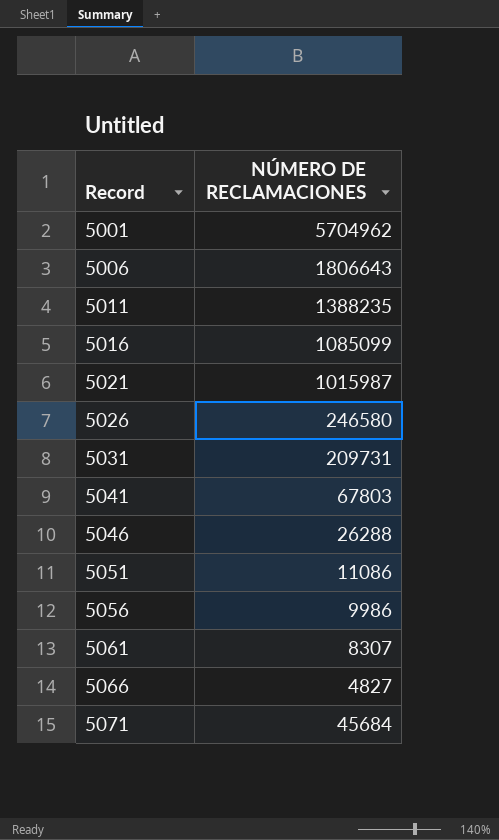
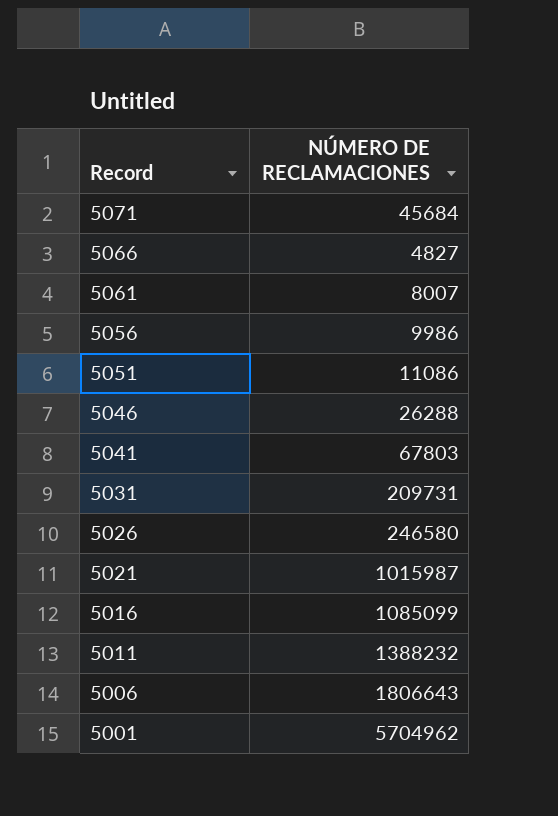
row order: Record ascending -> Record descending
5061 | NÚMERO DE RECLAMACIONES: 8307 -> 8007
5011 | NÚMERO DE RECLAMACIONES: 1388235 -> 1388232

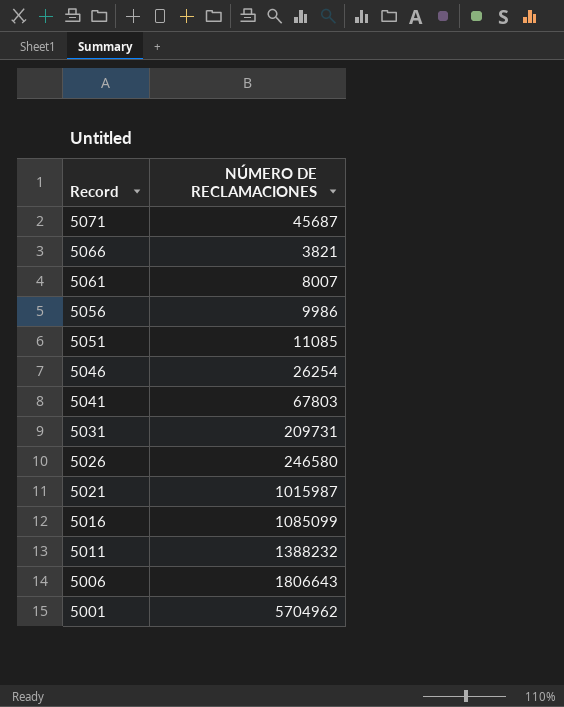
5071 | NÚMERO DE RECLAMACIONES: 45684 -> 45687
5066 | NÚMERO DE RECLAMACIONES: 4827 -> 3821
5051 | NÚMERO DE RECLAMACIONES: 11086 -> 11085
5046 | NÚMERO DE RECLAMACIONES: 26288 -> 26254

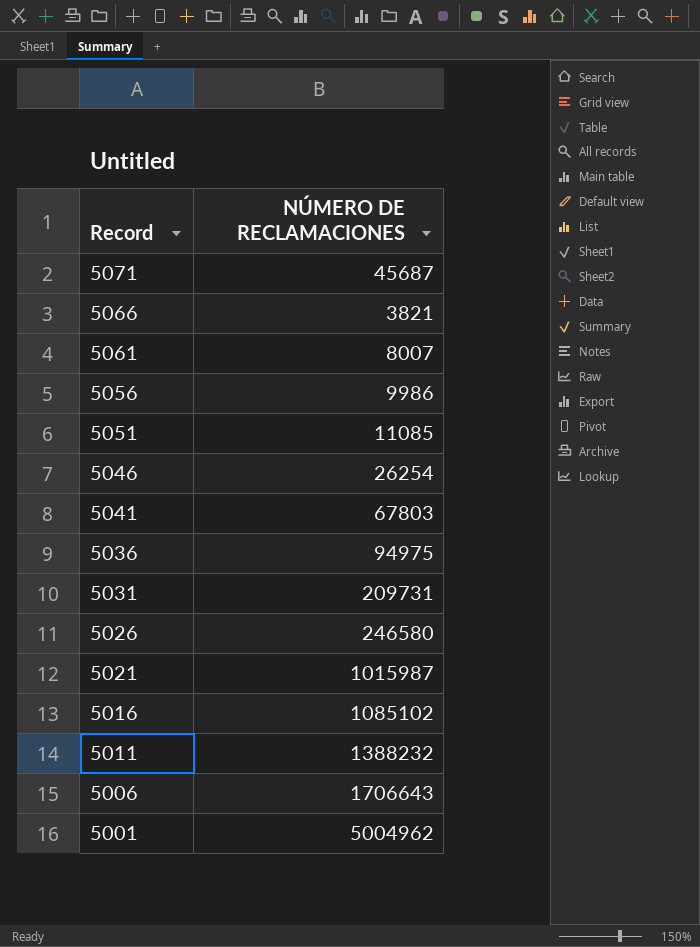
row 5036: none -> 94975
5016 | NÚMERO DE RECLAMACIONES: 1085099 -> 1085102
5006 | NÚMERO DE RECLAMACIONES: 1806643 -> 1706643
5001 | NÚMERO DE RECLAMACIONES: 5704962 -> 5004962

